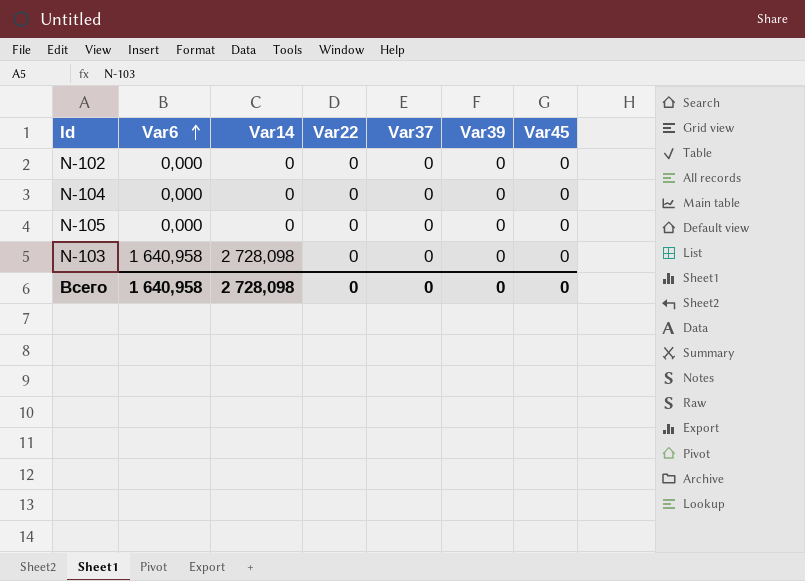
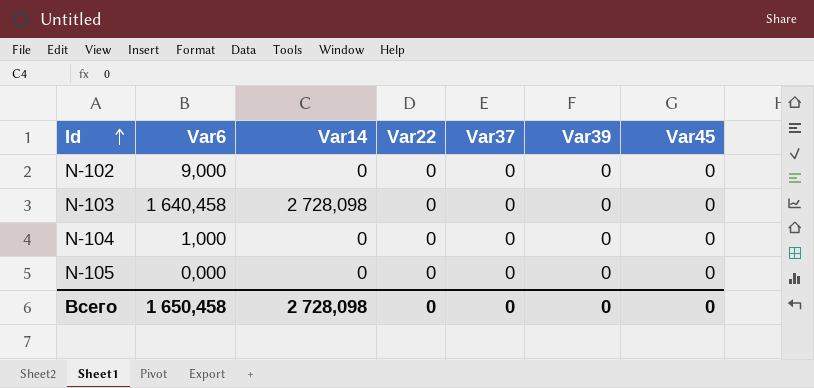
row order: Var6 ascending -> Id ascending
N-102 | Var6: 0,000 -> 9,000
N-103 | Var6: 1 640,958 -> 1 640,458
N-104 | Var6: 0,000 -> 1,000
Всего | Var6: 1 640,958 -> 1 650,458

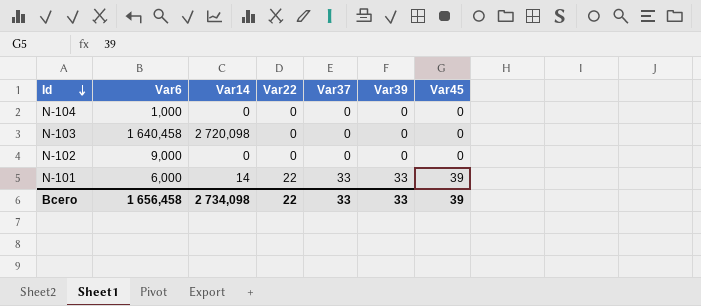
row order: Id ascending -> Id descending
row N-105: 0,000 | 0 | 0 | 0 | 0 | 0 -> none
N-103 | Var14: 2 728,098 -> 2 720,098
row N-101: none -> 6,000 | 14 | 22 | 33 | 33 | 39
Всего | Var6: 1 650,458 -> 1 656,458
Всего | Var14: 2 728,098 -> 2 734,098
Всего | Var22: 0 -> 22
Всего | Var37: 0 -> 33
Всего | Var39: 0 -> 33
Всего | Var45: 0 -> 39

